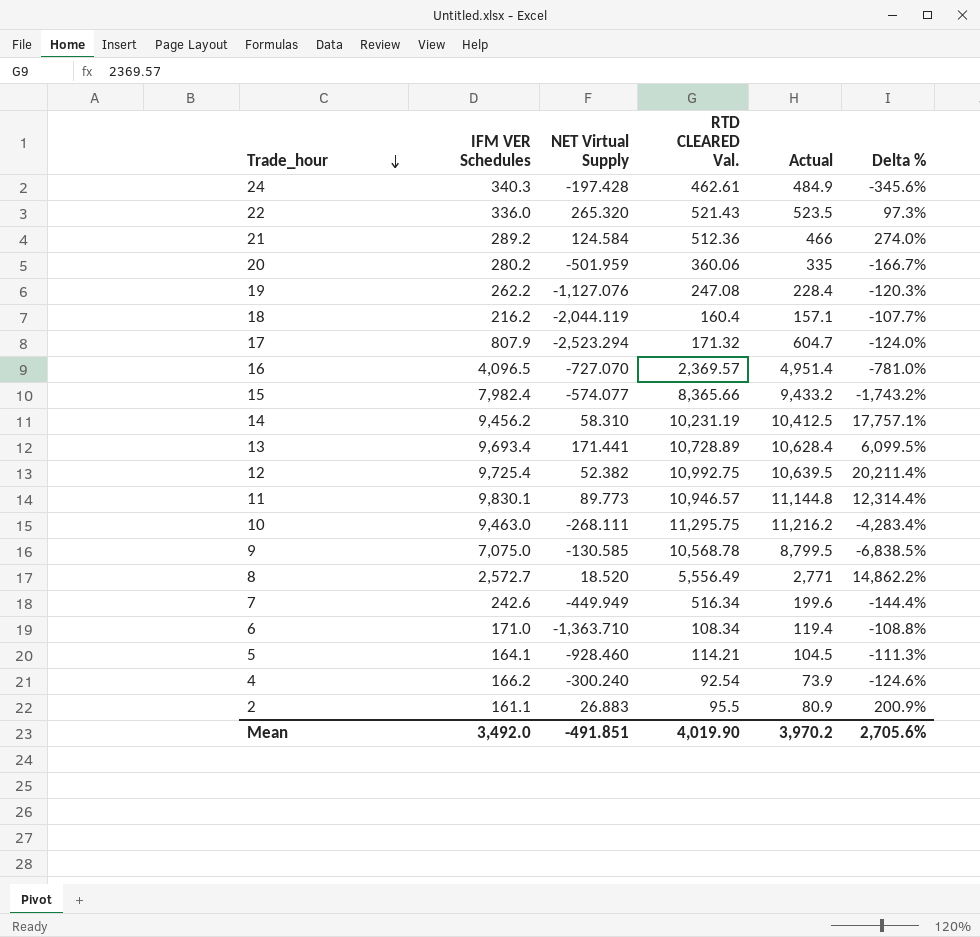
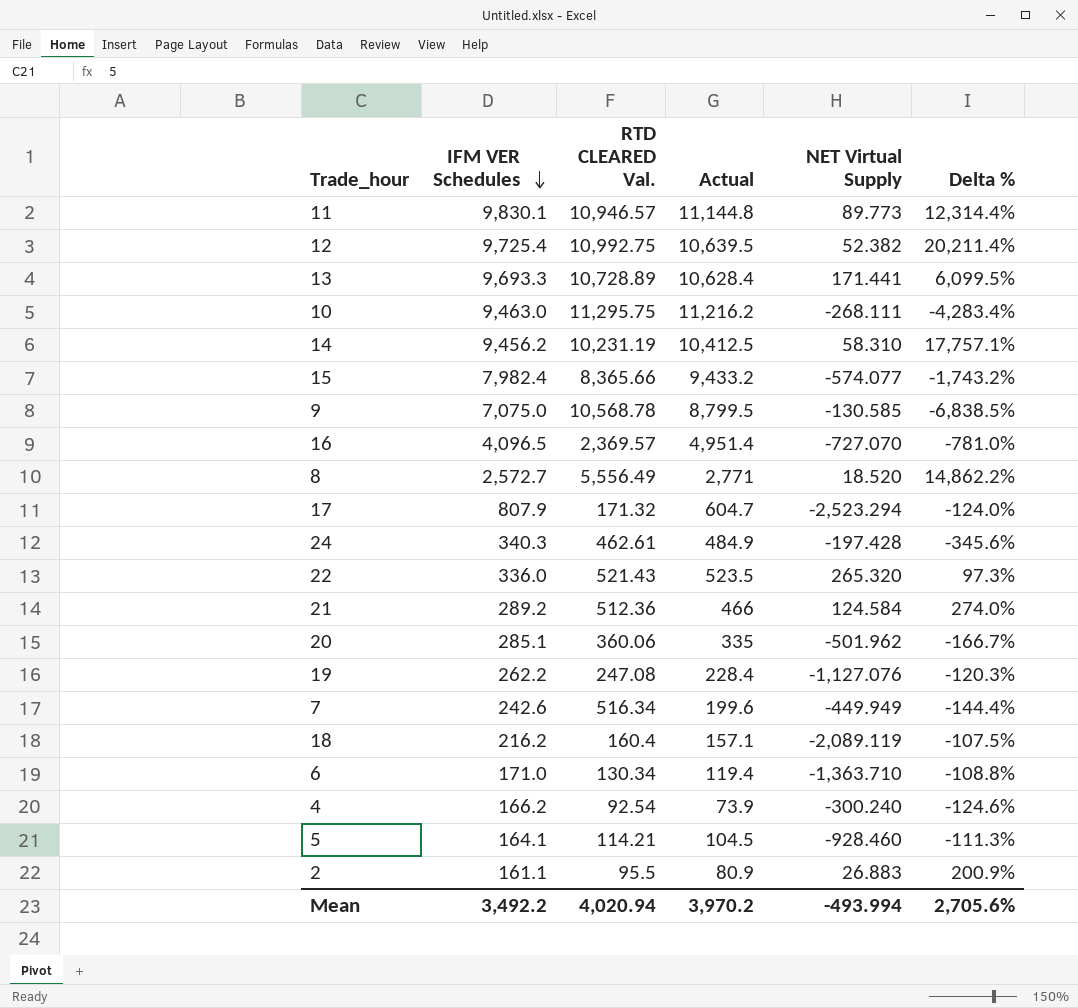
row order: Trade_hour descending -> IFM VER Schedules descending
column NET Virtual Supply | position: 3 -> 5
13 | IFM VER Schedules: 9,693.4 -> 9,693.3
20 | IFM VER Schedules: 280.2 -> 285.1
20 | NET Virtual Supply: -501.959 -> -501.962
18 | NET Virtual Supply: -2,044.119 -> -2,089.119
18 | Delta %: -107.7% -> -107.5%
6 | RTD CLEARED Val.: 108.34 -> 130.34
Mean | IFM VER Schedules: 3,492.0 -> 3,492.2
Mean | RTD CLEARED Val.: 4,019.90 -> 4,020.94
Mean | NET Virtual Supply: -491.851 -> -493.994

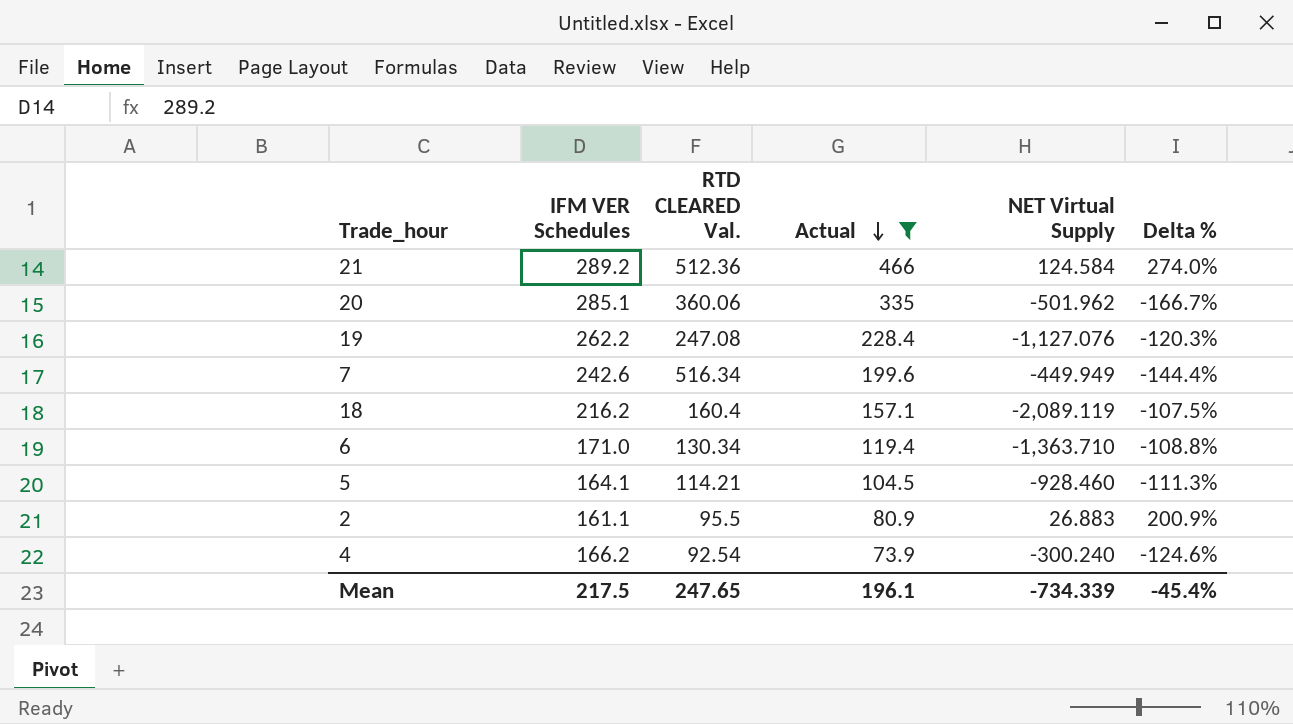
filter: none -> Actual <= 466
row order: IFM VER Schedules descending -> Actual descending
Mean | IFM VER Schedules: 3,492.2 -> 217.5
Mean | RTD CLEARED Val.: 4,020.94 -> 247.65
Mean | Actual: 3,970.2 -> 196.1
Mean | NET Virtual Supply: -493.994 -> -734.339
Mean | Delta %: 2,705.6% -> -45.4%

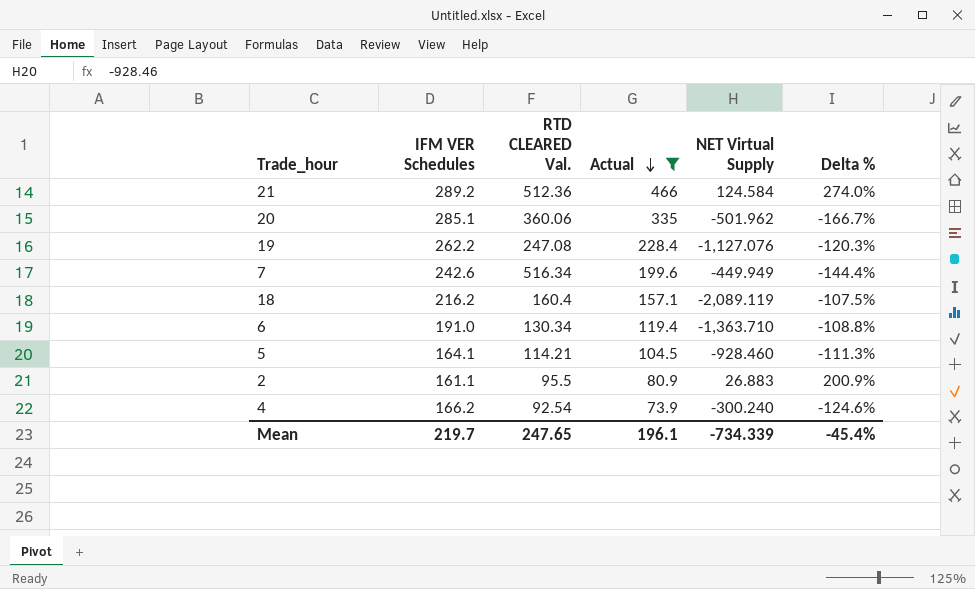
6 | IFM VER Schedules: 171.0 -> 191.0
Mean | IFM VER Schedules: 217.5 -> 219.7

